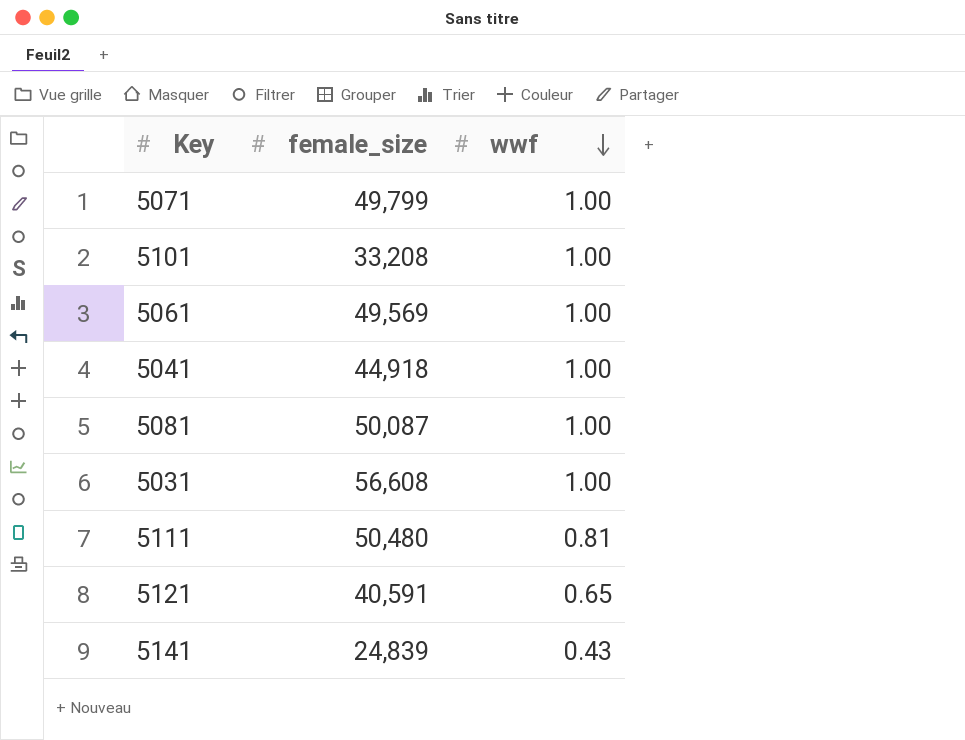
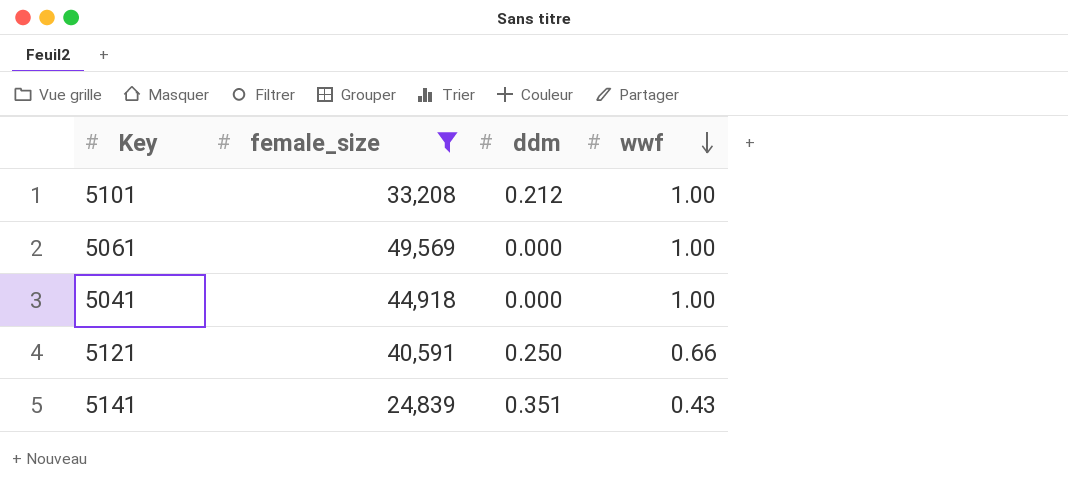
filter: none -> female_size <= 49,569
column ddm | position: none -> 3
5121 | wwf: 0.65 -> 0.66

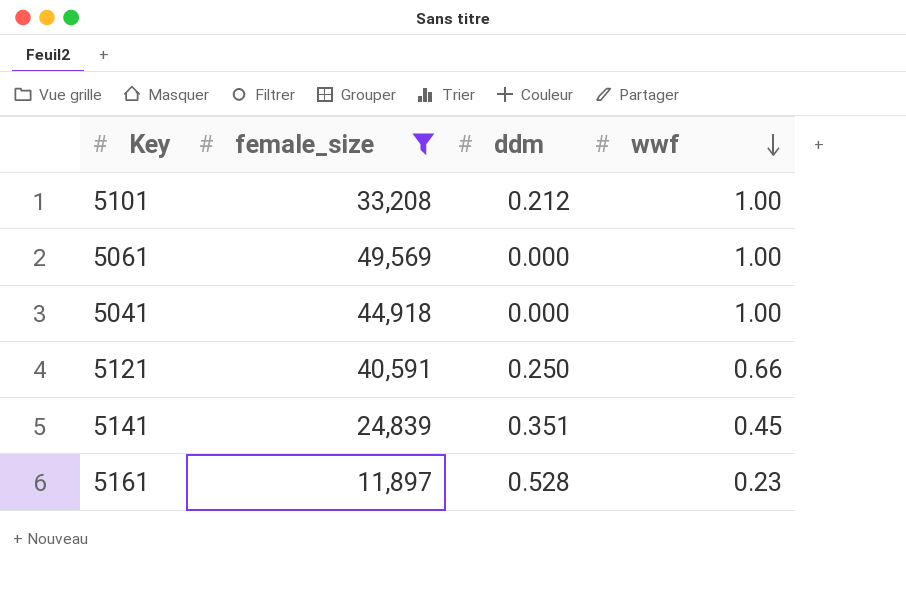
5141 | wwf: 0.43 -> 0.45
row 5161: none -> 11,897 | 0.528 | 0.23

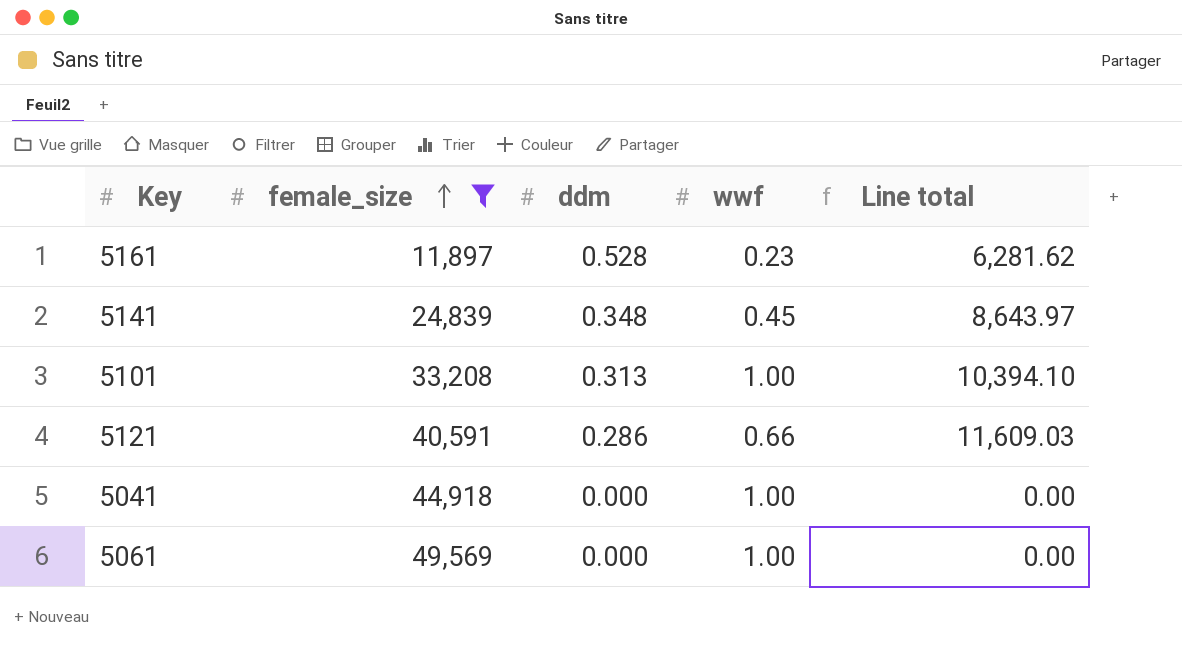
row order: wwf descending -> female_size ascending
column Line total | formula: none -> [female_size] * [ddm]
5141 | ddm: 0.351 -> 0.348
5101 | ddm: 0.212 -> 0.313
5121 | ddm: 0.250 -> 0.286

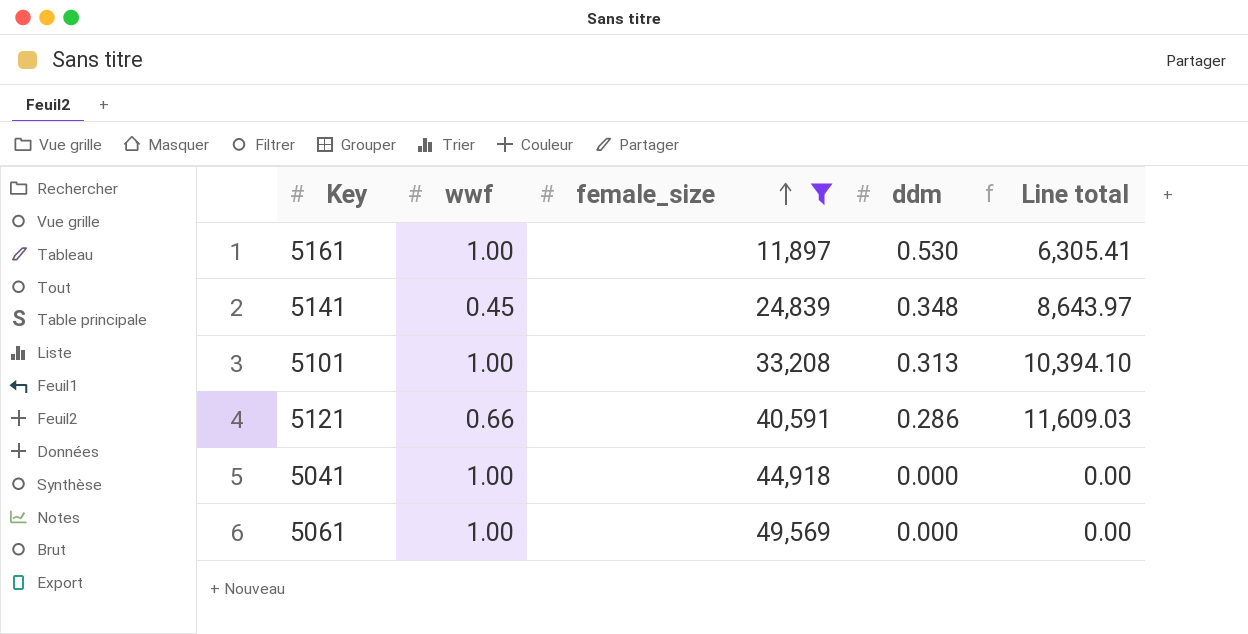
column wwf | position: 4 -> 2
5161 | wwf: 0.23 -> 1.00
5161 | ddm: 0.528 -> 0.530
5161 | Line total: 6,281.62 -> 6,305.41

